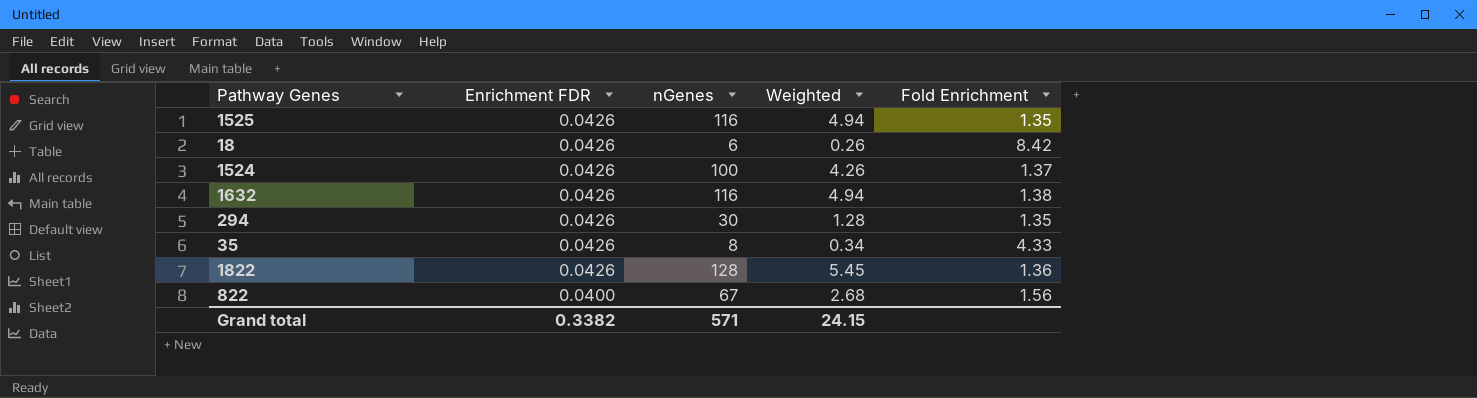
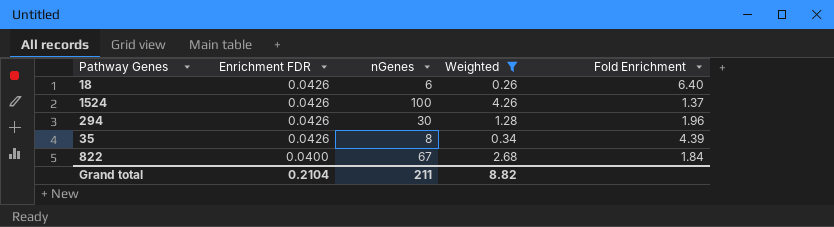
filter: none -> Weighted <= 4.26
18 | Fold Enrichment: 8.42 -> 6.40
294 | Fold Enrichment: 1.35 -> 1.96
35 | Fold Enrichment: 4.33 -> 4.39
822 | Fold Enrichment: 1.56 -> 1.84
Grand total | Enrichment FDR: 0.3382 -> 0.2104
Grand total | nGenes: 571 -> 211
Grand total | Weighted: 24.15 -> 8.82

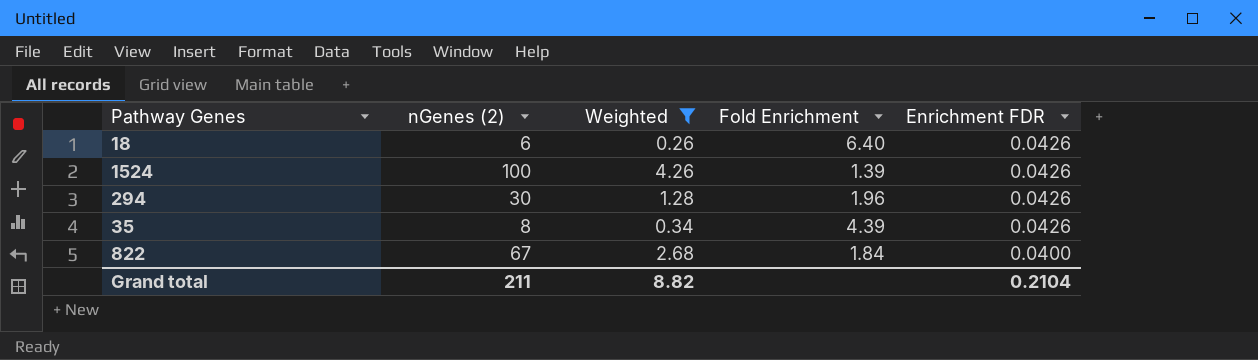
column name: nGenes -> nGenes (2)
column Enrichment FDR | position: 2 -> 5
1524 | Fold Enrichment: 1.37 -> 1.39

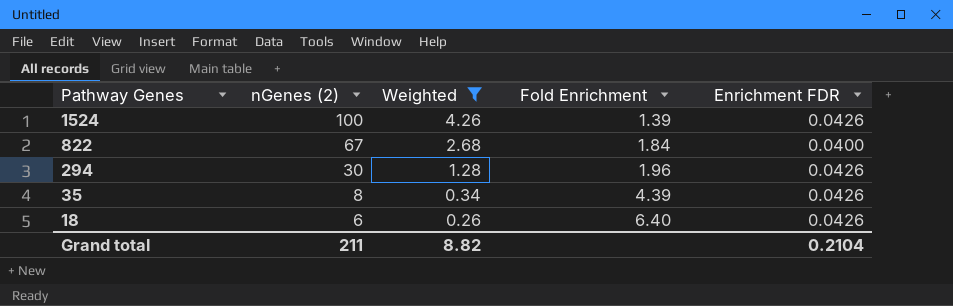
row order: Enrichment FDR descending -> Pathway Genes descending

